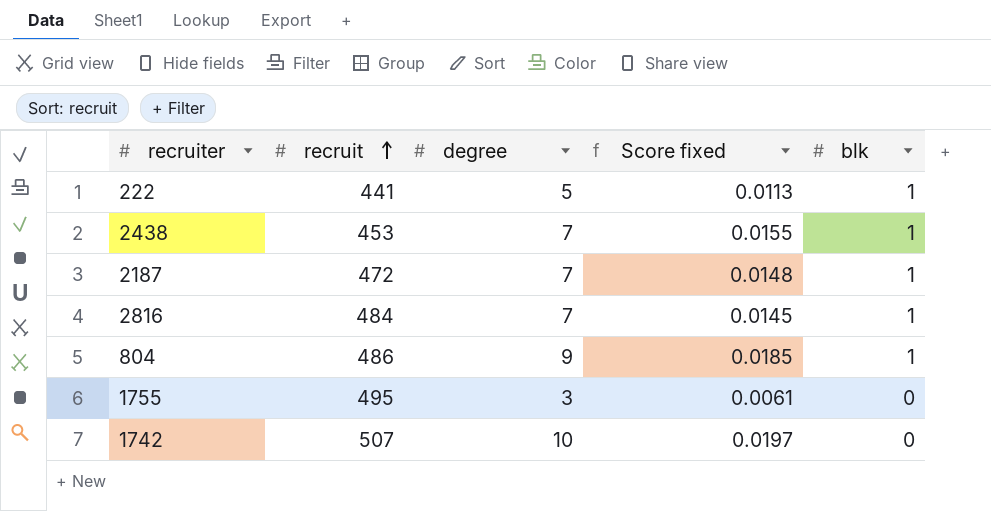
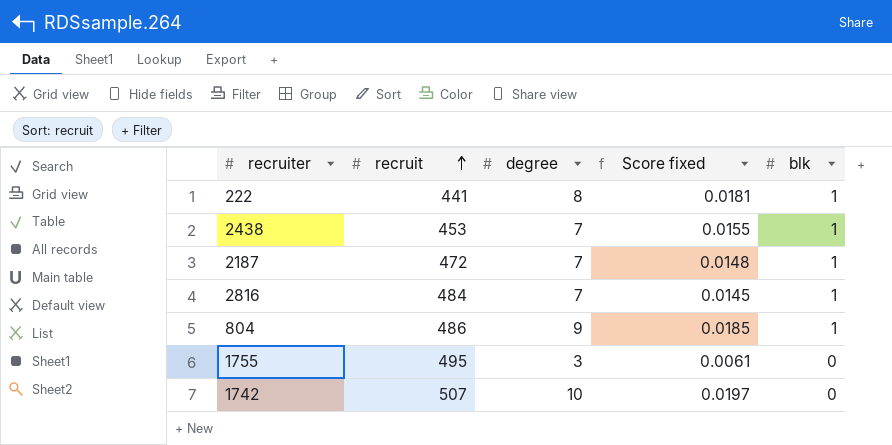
222 | degree: 5 -> 8
222 | Score fixed: 0.0113 -> 0.0181

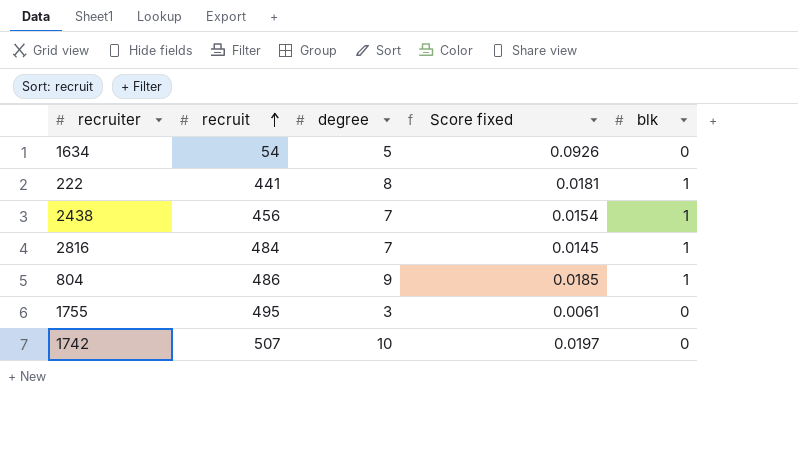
row 2187: 472 | 7 | 0.0148 | 1 -> none
row 1634: none -> 54 | 5 | 0.0926 | 0
2438 | recruit: 453 -> 456
2438 | Score fixed: 0.0155 -> 0.0154

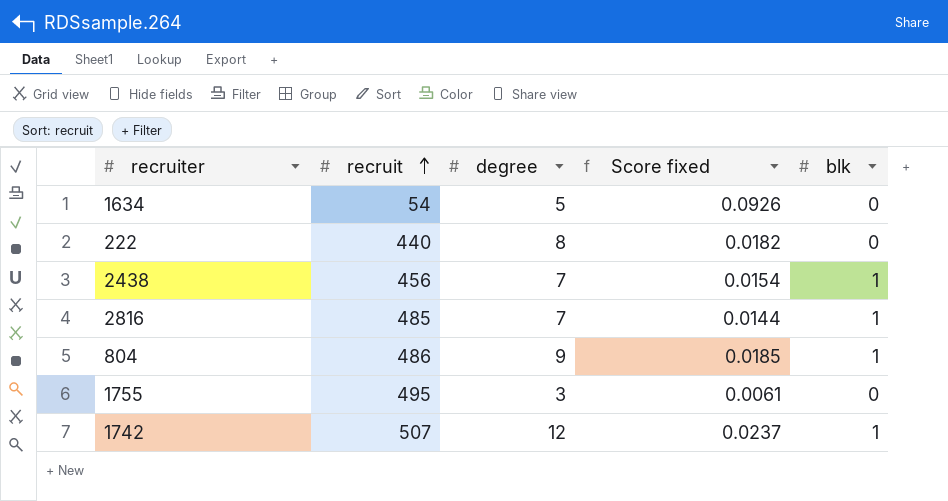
222 | recruit: 441 -> 440
222 | Score fixed: 0.0181 -> 0.0182
222 | blk: 1 -> 0
2816 | recruit: 484 -> 485
2816 | Score fixed: 0.0145 -> 0.0144
1742 | degree: 10 -> 12
1742 | Score fixed: 0.0197 -> 0.0237
1742 | blk: 0 -> 1

